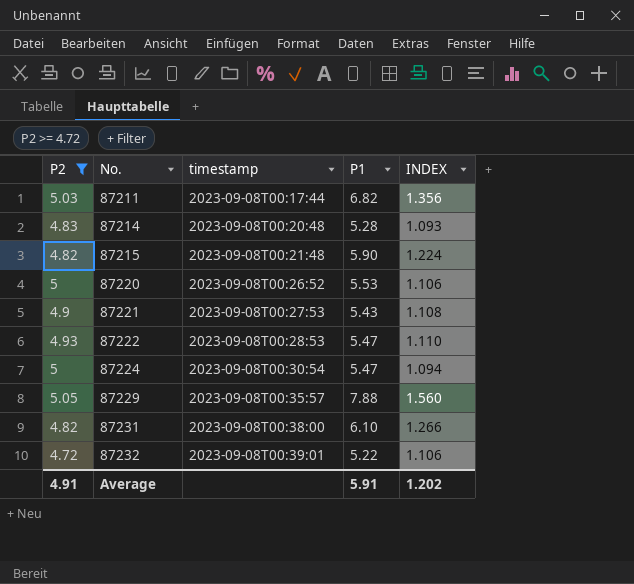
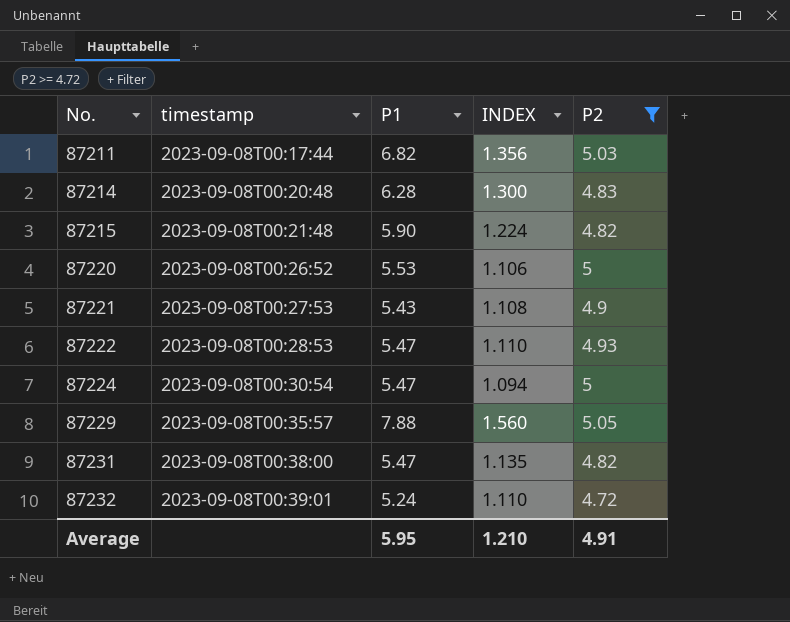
column P2 | position: 1 -> 5
87214 | P1: 5.28 -> 6.28
87214 | INDEX: 1.093 -> 1.300
87231 | P1: 6.10 -> 5.47
87231 | INDEX: 1.266 -> 1.135
87232 | P1: 5.22 -> 5.24
87232 | INDEX: 1.106 -> 1.110
Average | P1: 5.91 -> 5.95
Average | INDEX: 1.202 -> 1.210

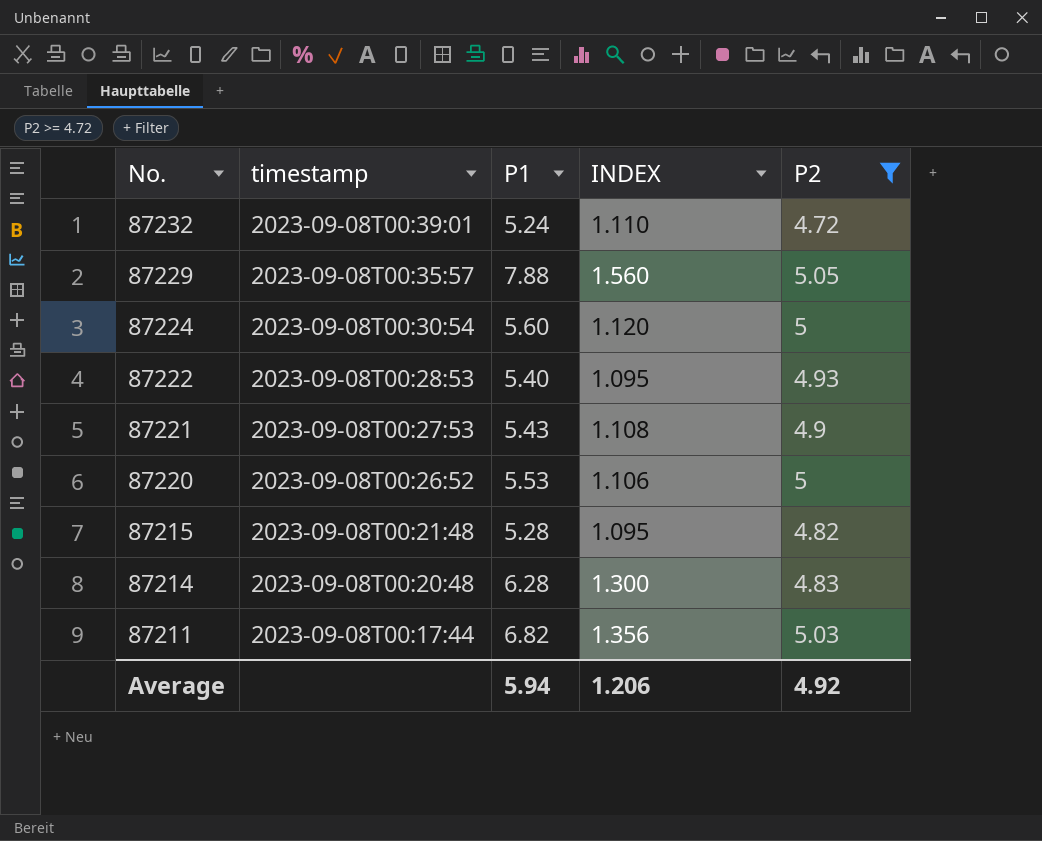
row order: No. ascending -> No. descending
row 87231: 2023-09-08T00:38:00 | 5.47 | 1.135 | 4.82 -> none
87224 | P1: 5.47 -> 5.60
87224 | INDEX: 1.094 -> 1.120
87222 | P1: 5.47 -> 5.40
87222 | INDEX: 1.110 -> 1.095
87215 | P1: 5.90 -> 5.28
87215 | INDEX: 1.224 -> 1.095
Average | P1: 5.95 -> 5.94
Average | INDEX: 1.210 -> 1.206
Average | P2: 4.91 -> 4.92

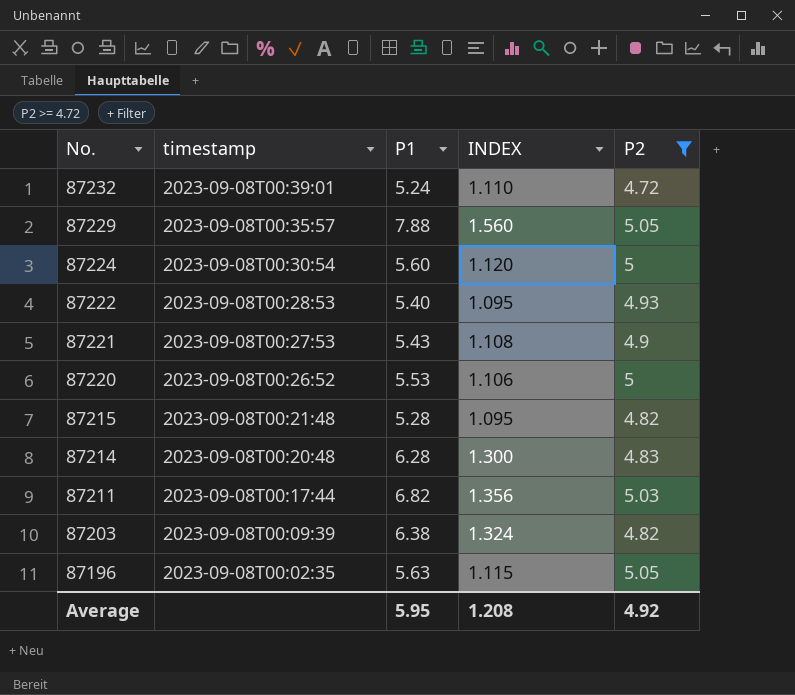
row 87203: none -> 2023-09-08T00:09:39 | 6.38 | 1.324 | 4.82
row 87196: none -> 2023-09-08T00:02:35 | 5.63 | 1.115 | 5.05
Average | P1: 5.94 -> 5.95
Average | INDEX: 1.206 -> 1.208

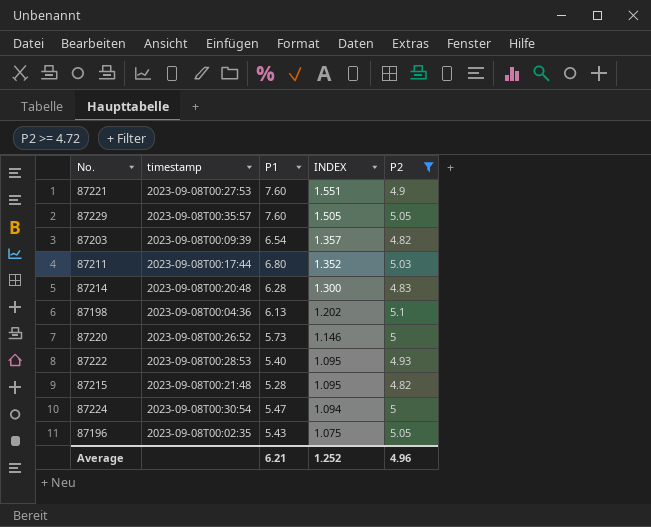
row order: No. descending -> INDEX descending
row 87232: 2023-09-08T00:39:01 | 5.24 | 1.110 | 4.72 -> none
87221 | P1: 5.43 -> 7.60
87221 | INDEX: 1.108 -> 1.551
87229 | P1: 7.88 -> 7.60
87229 | INDEX: 1.560 -> 1.505
87203 | P1: 6.38 -> 6.54
87203 | INDEX: 1.324 -> 1.357
87211 | P1: 6.82 -> 6.80
87211 | INDEX: 1.356 -> 1.352
row 87198: none -> 2023-09-08T00:04:36 | 6.13 | 1.202 | 5.1
87220 | P1: 5.53 -> 5.73
87220 | INDEX: 1.106 -> 1.146
87224 | P1: 5.60 -> 5.47
87224 | INDEX: 1.120 -> 1.094
87196 | P1: 5.63 -> 5.43
87196 | INDEX: 1.115 -> 1.075
Average | P1: 5.95 -> 6.21
Average | INDEX: 1.208 -> 1.252
Average | P2: 4.92 -> 4.96

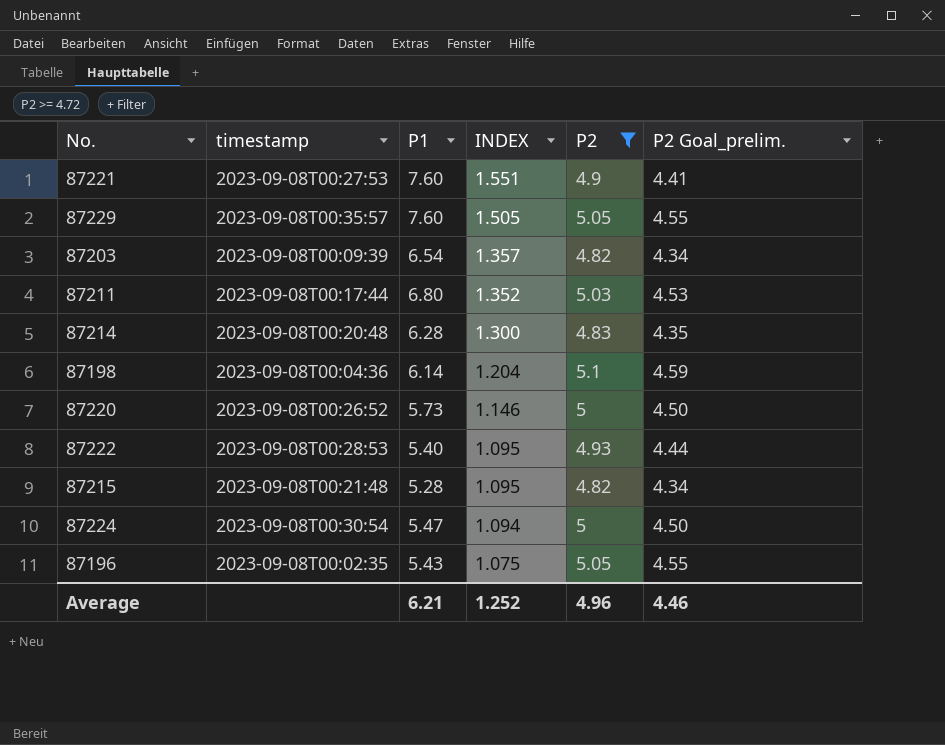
column P2 Goal_prelim. | formula: none -> [P2] * 0.9
87198 | P1: 6.13 -> 6.14
87198 | INDEX: 1.202 -> 1.204

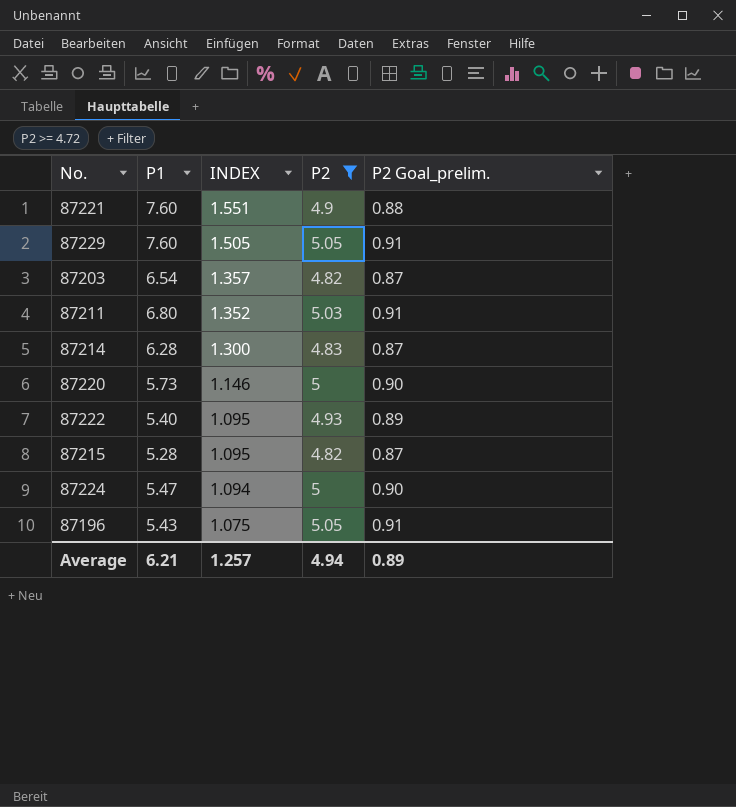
column timestamp | position: 2 -> none
column P2 Goal_prelim. | formula: [P2] * 0.9 -> [P2] * 0.18
row 87198: 2023-09-08T00:04:36 | 6.14 | 1.204 | 5.1 | 4.59 -> none
Average | INDEX: 1.252 -> 1.257
Average | P2: 4.96 -> 4.94
Average | P2 Goal_prelim.: 4.46 -> 0.89

